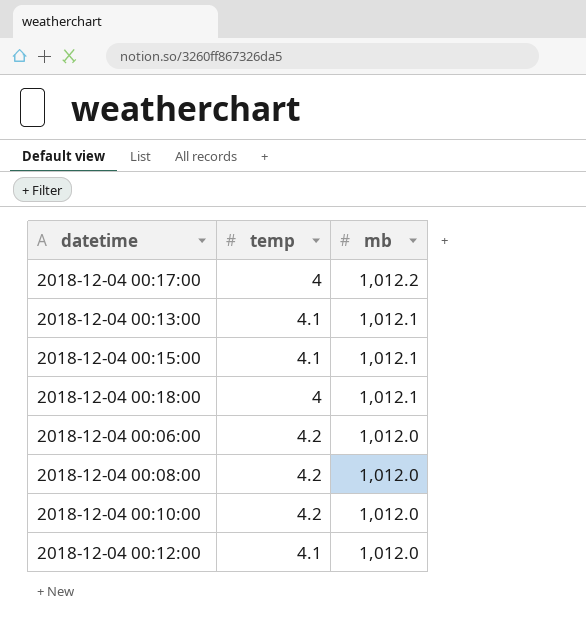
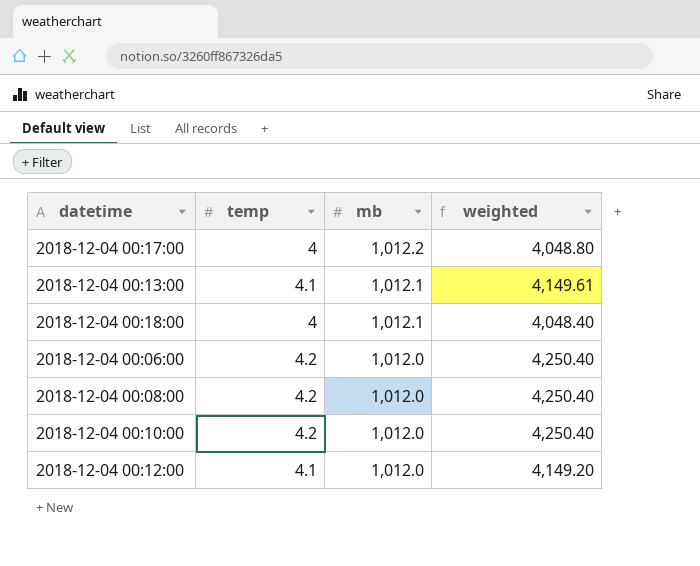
column weighted | formula: none -> [temp] * [mb]
row 2018-12-04 00:15:00: 4.1 | 1,012.1 -> none

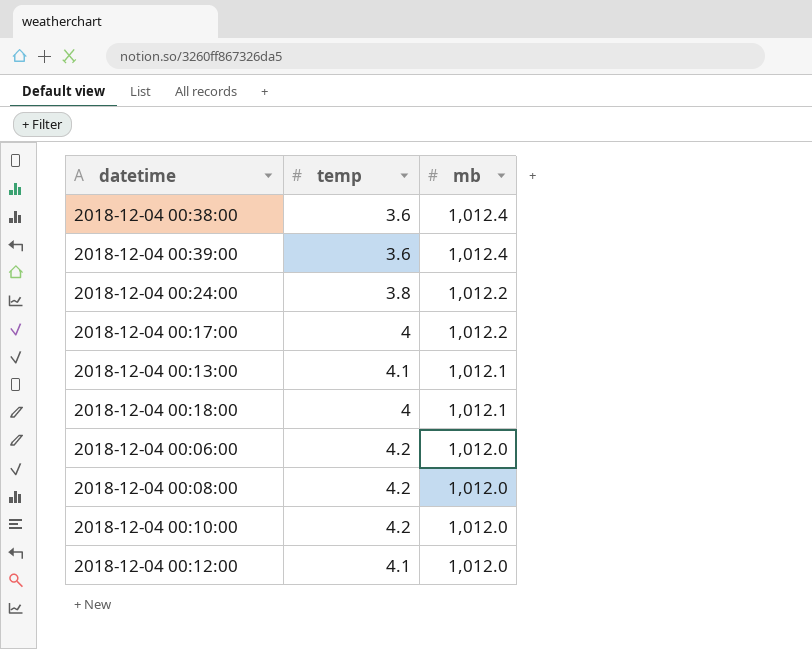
column weighted | formula: [temp] * [mb] -> none
row 2018-12-04 00:38:00: none -> 3.6 | 1,012.4
row 2018-12-04 00:39:00: none -> 3.6 | 1,012.4
row 2018-12-04 00:24:00: none -> 3.8 | 1,012.2

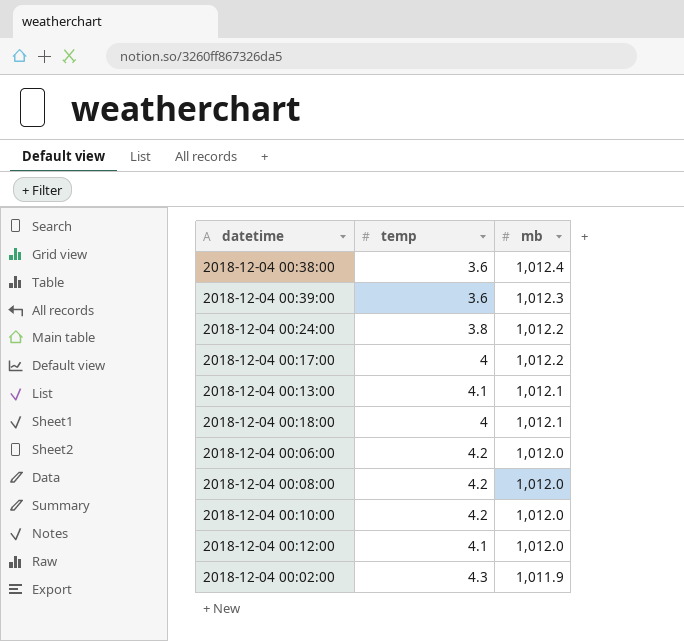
2018-12-04 00:39:00 | mb: 1,012.4 -> 1,012.3
row 2018-12-04 00:02:00: none -> 4.3 | 1,011.9

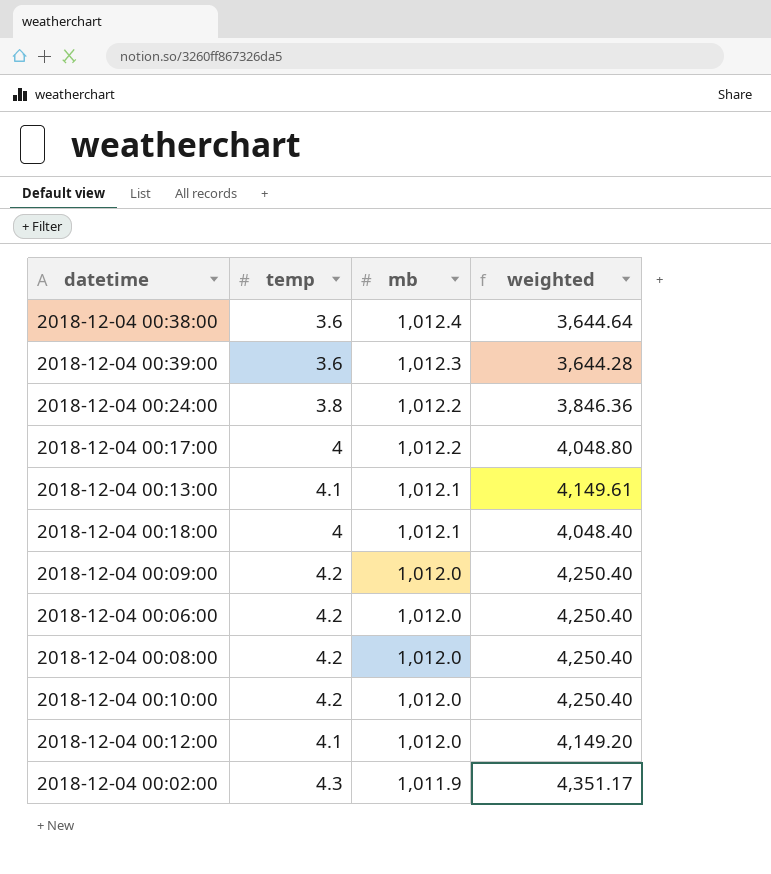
column weighted | formula: none -> [temp] * [mb]
row 2018-12-04 00:09:00: none -> 4.2 | 1,012.0 | 4,250.40

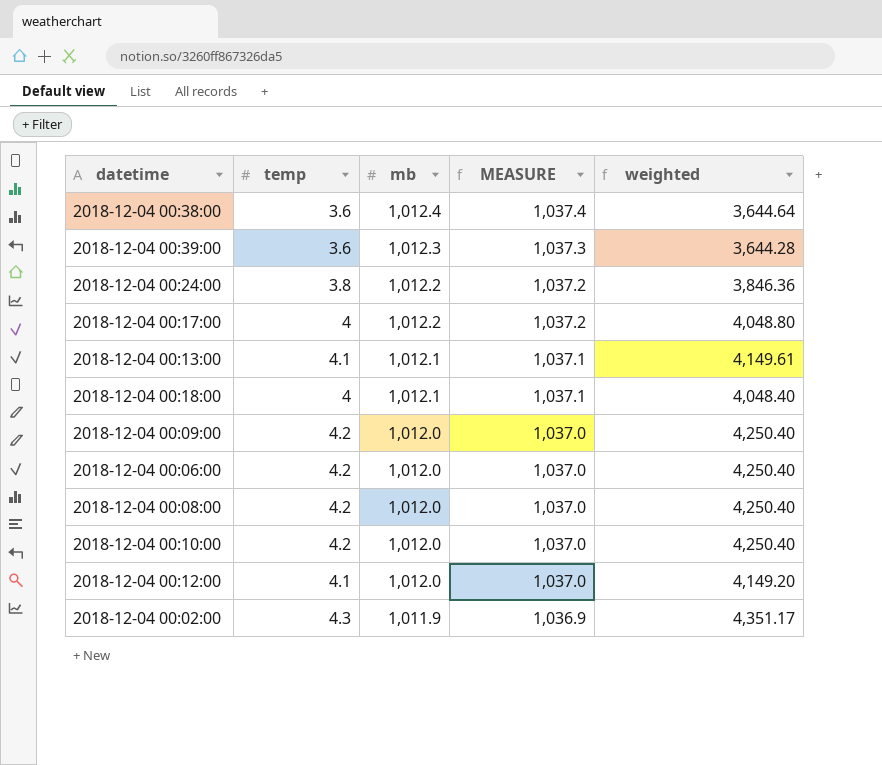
column MEASURE | formula: none -> [mb] + 25

